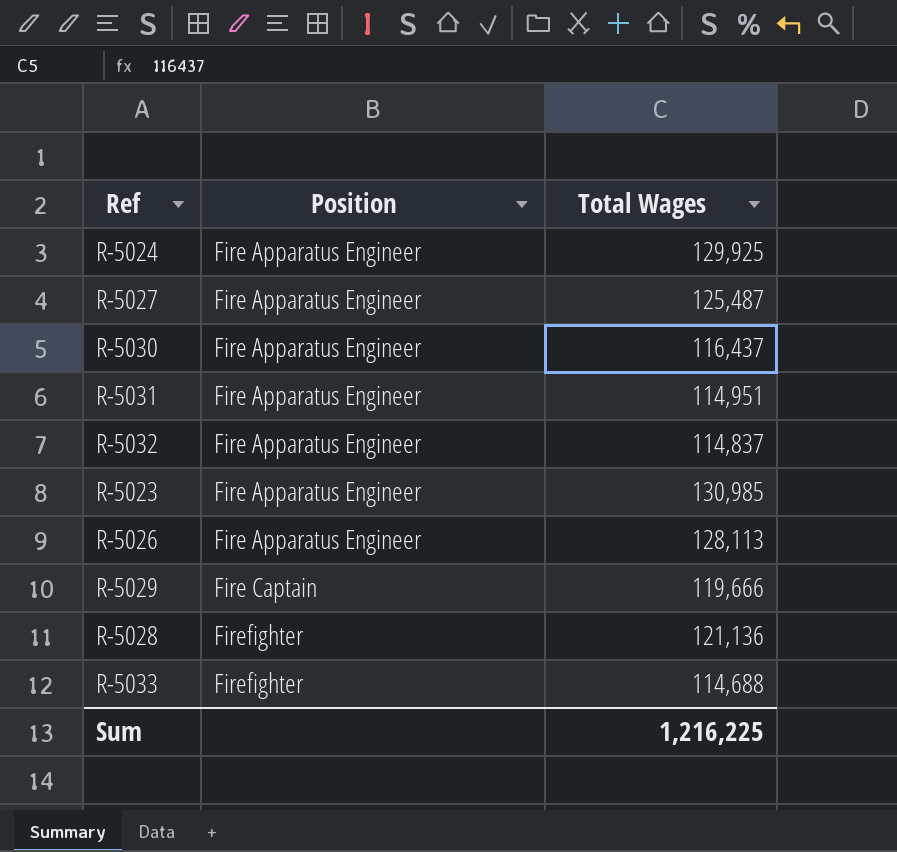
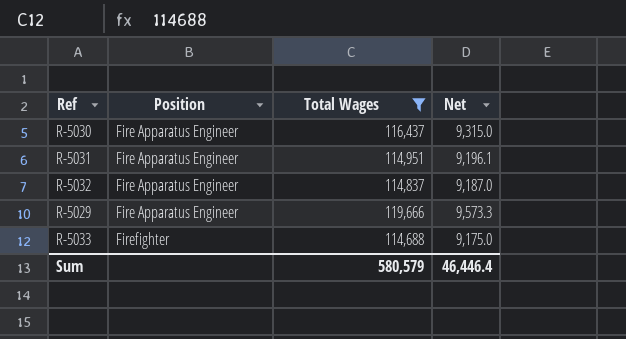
filter: none -> Total Wages <= 119,666
column Net | formula: none -> [Total Wages] * 0.08
R-5029 | Position: Fire Captain -> Fire Apparatus Engineer
Sum | Total Wages: 1,216,225 -> 580,579

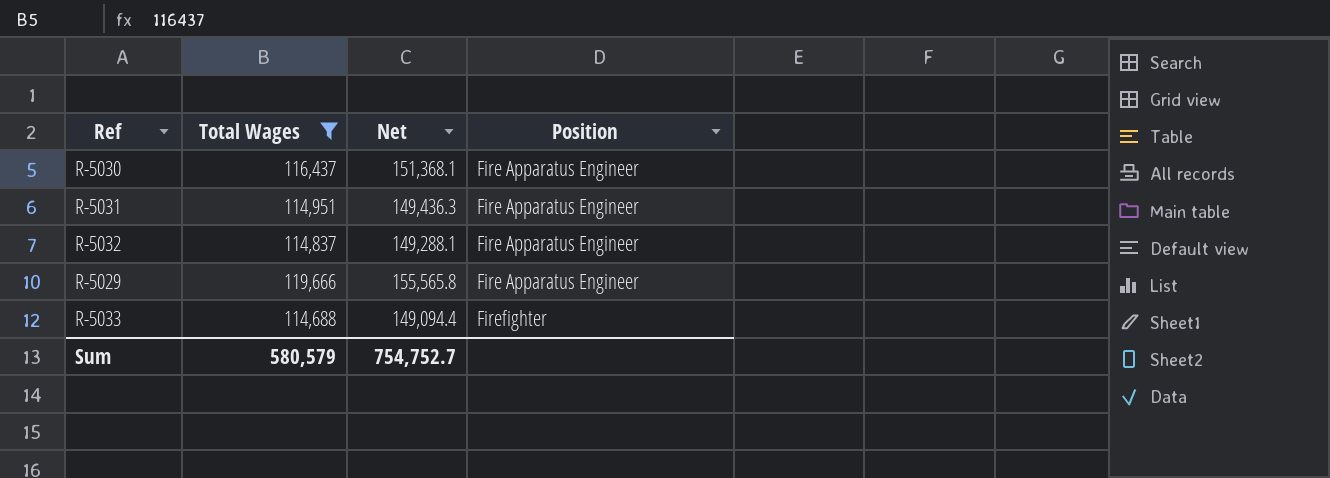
column Net | formula: [Total Wages] * 0.08 -> [Total Wages] * 1.3
column Position | position: 2 -> 4
Sum | Net: 46,446.4 -> 754,752.7

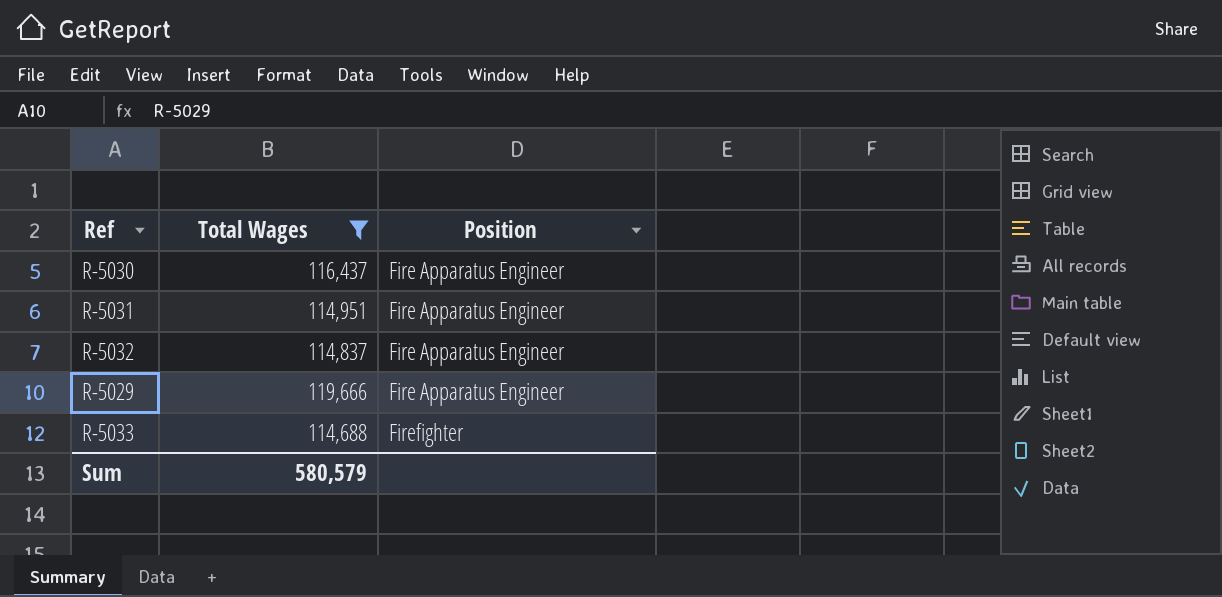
column Net | formula: [Total Wages] * 1.3 -> none

